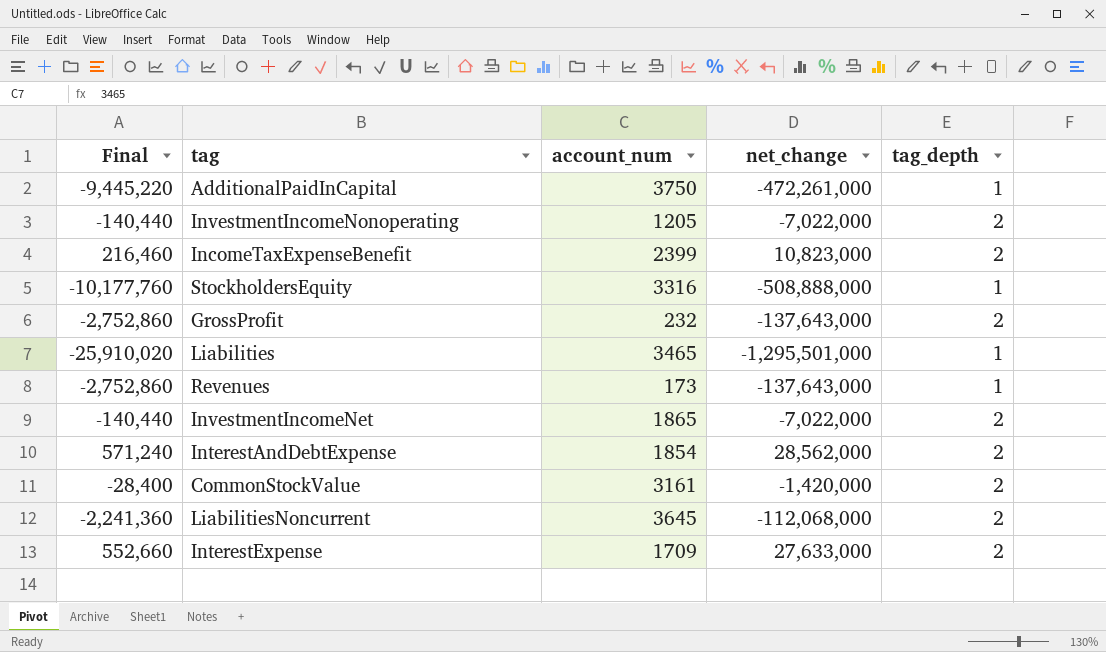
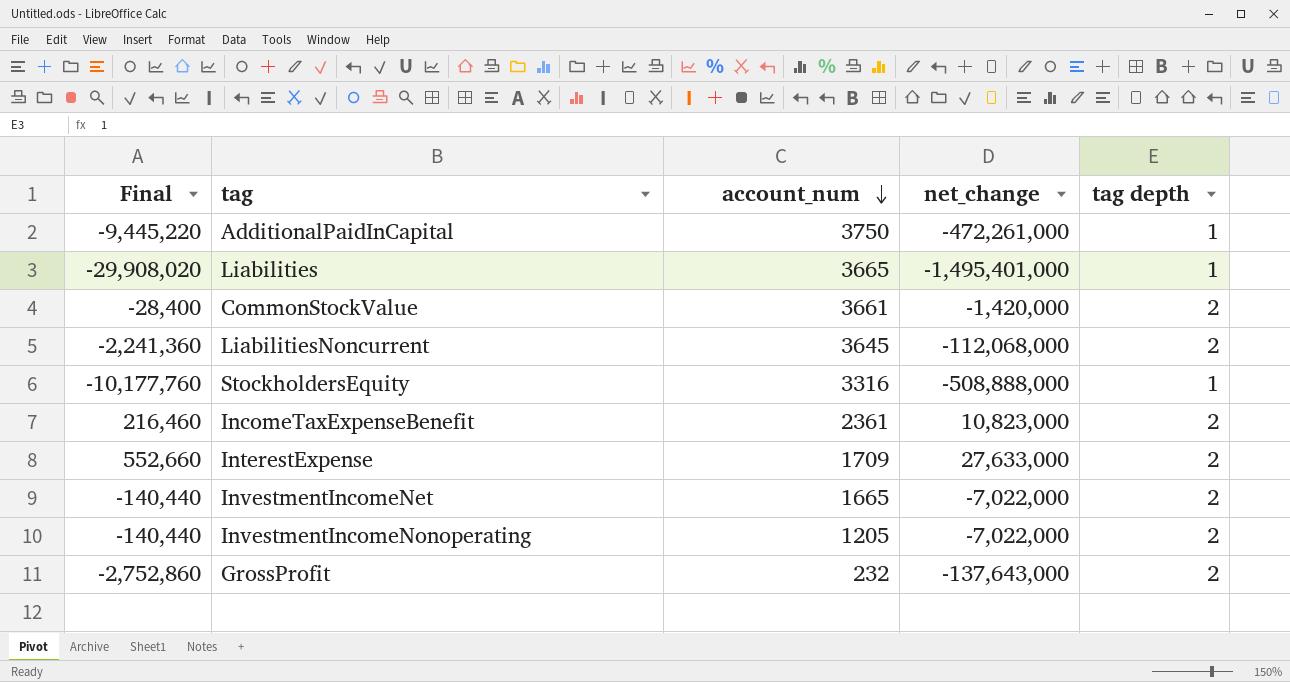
row order: none -> account_num descending
column name: tag_depth -> tag depth
row Revenues: -2,752,860 | 173 | -137,643,000 | 1 -> none
row InterestAndDebtExpense: 571,240 | 1854 | 28,562,000 | 2 -> none
Liabilities | Final: -25,910,020 -> -29,908,020
Liabilities | account_num: 3465 -> 3665
Liabilities | net_change: -1,295,501,000 -> -1,495,401,000
CommonStockValue | account_num: 3161 -> 3661
IncomeTaxExpenseBenefit | account_num: 2399 -> 2361
InvestmentIncomeNet | account_num: 1865 -> 1665

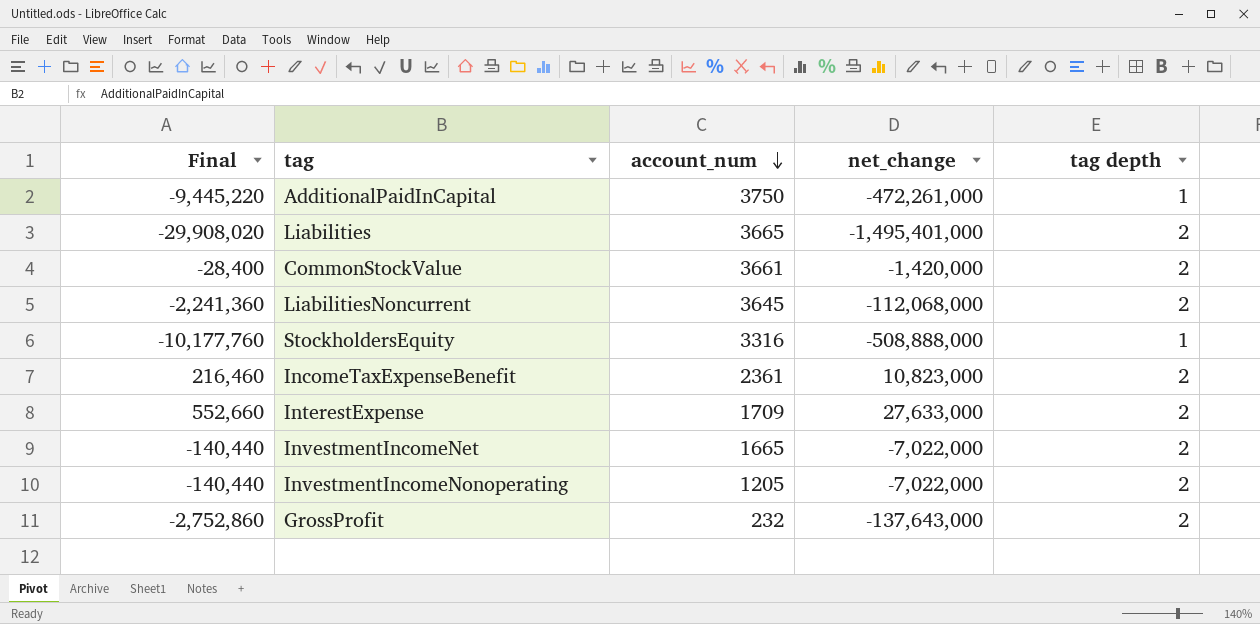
Liabilities | tag depth: 1 -> 2

